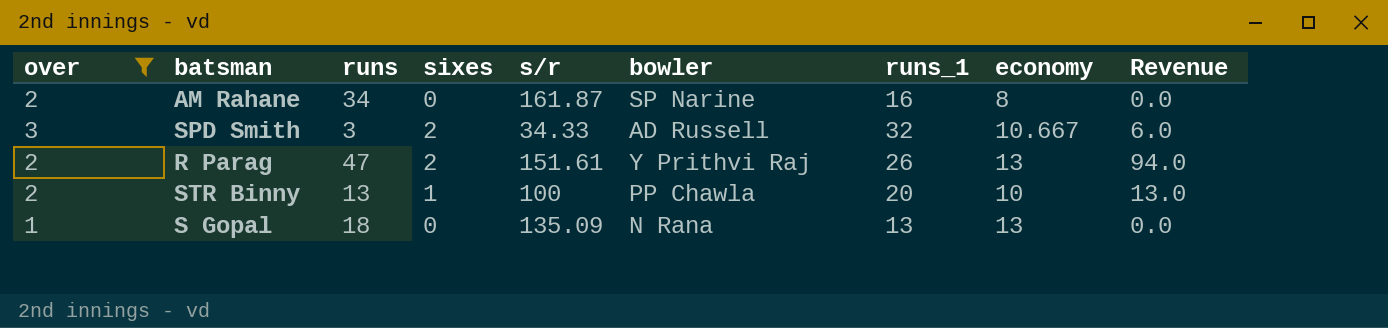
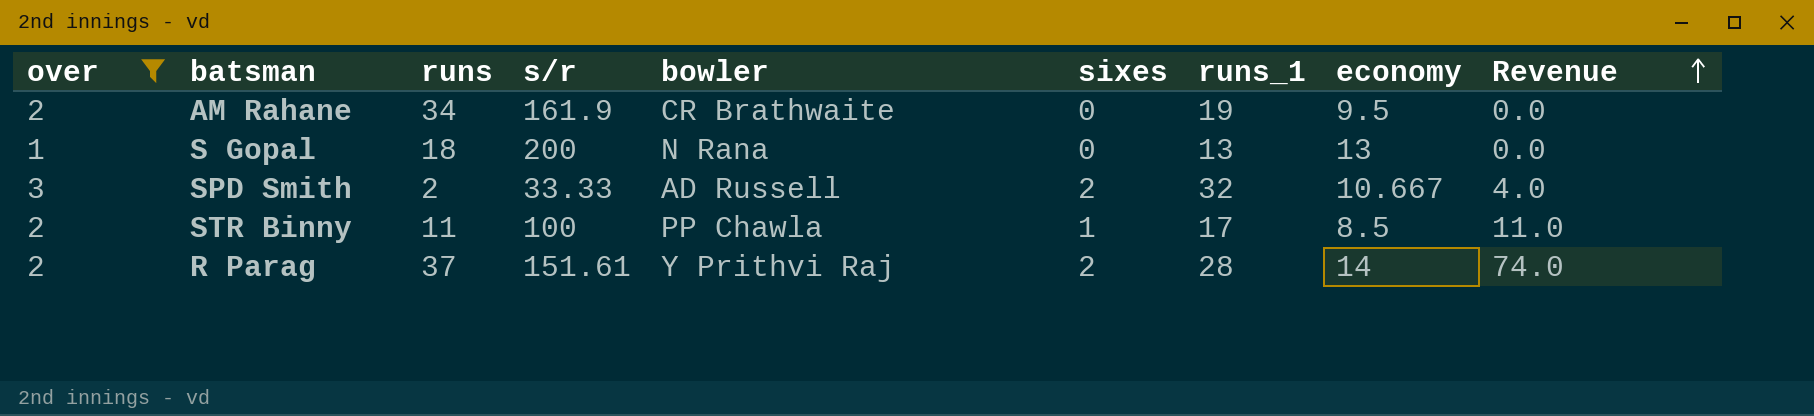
row order: none -> Revenue ascending
column sixes | position: 4 -> 6
AM Rahane | s/r: 161.87 -> 161.9
AM Rahane | bowler: SP Narine -> CR Brathwaite
AM Rahane | runs_1: 16 -> 19
AM Rahane | economy: 8 -> 9.5
S Gopal | s/r: 135.09 -> 200
SPD Smith | runs: 3 -> 2
SPD Smith | s/r: 34.33 -> 33.33
SPD Smith | Revenue: 6.0 -> 4.0
STR Binny | runs: 13 -> 11
STR Binny | runs_1: 20 -> 17
STR Binny | economy: 10 -> 8.5
STR Binny | Revenue: 13.0 -> 11.0
R Parag | runs: 47 -> 37
R Parag | runs_1: 26 -> 28
R Parag | economy: 13 -> 14
R Parag | Revenue: 94.0 -> 74.0

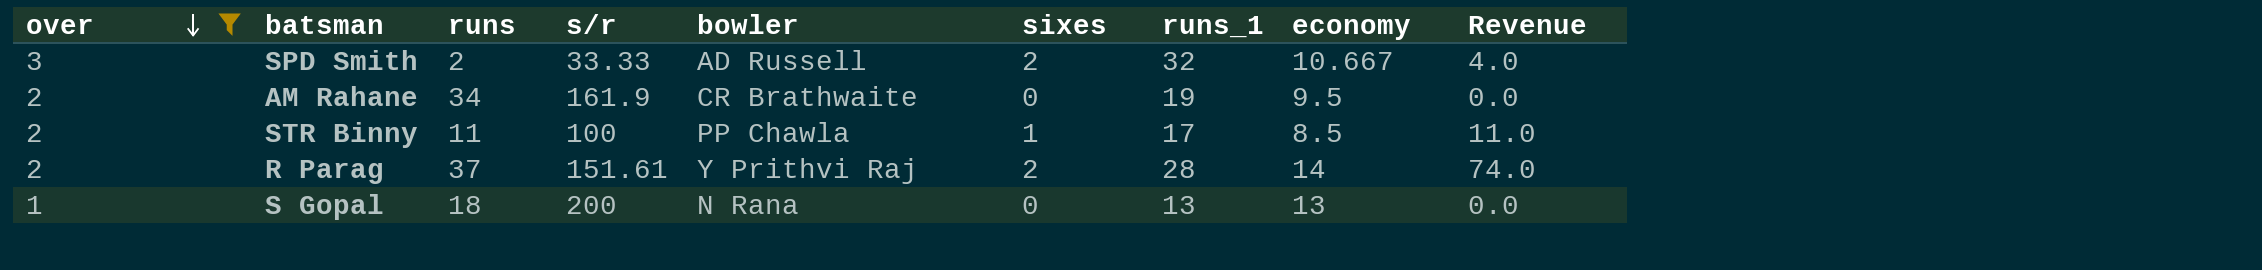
row order: Revenue ascending -> over descending

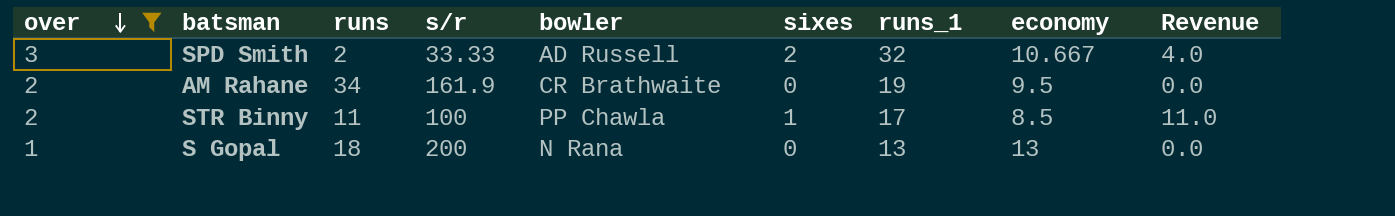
row R Parag: 2 | 37 | 151.61 | Y Prithvi Raj | 2 | 28 | 14 | 74.0 -> none

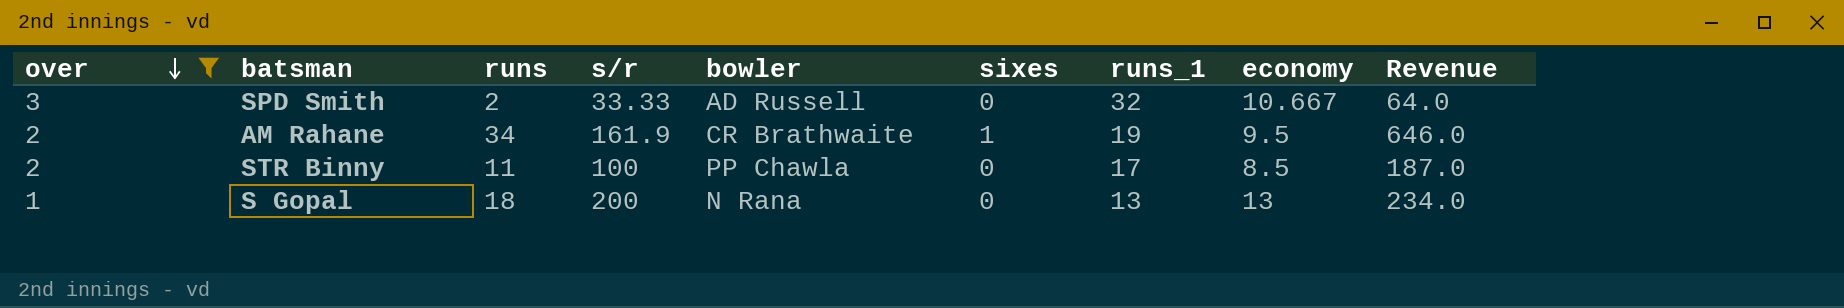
column Revenue | formula: [runs] * [sixes] -> [runs] * [runs_1]
SPD Smith | sixes: 2 -> 0
AM Rahane | sixes: 0 -> 1
STR Binny | sixes: 1 -> 0

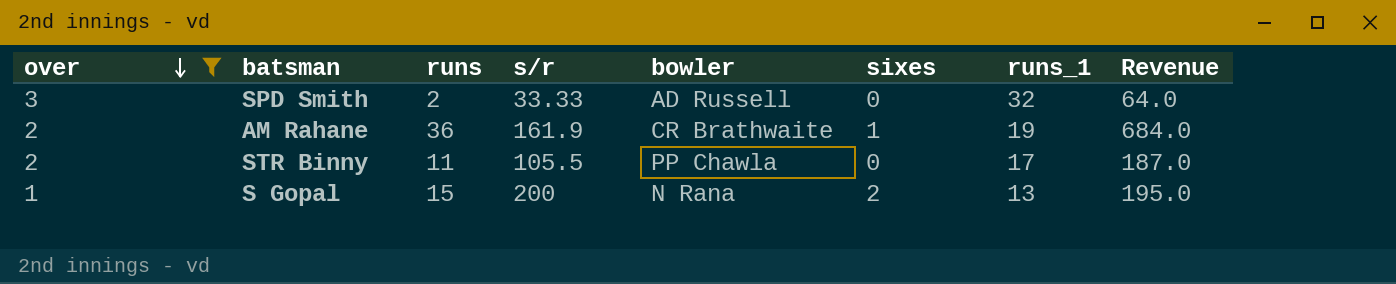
column economy | formula: [runs_1] / [over] -> none
AM Rahane | runs: 34 -> 36
AM Rahane | Revenue: 646.0 -> 684.0
STR Binny | s/r: 100 -> 105.5
S Gopal | runs: 18 -> 15
S Gopal | sixes: 0 -> 2
S Gopal | Revenue: 234.0 -> 195.0

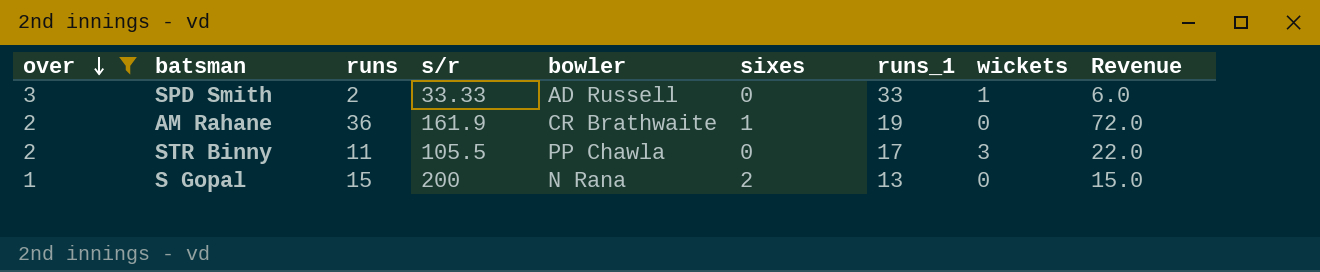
column wickets | position: none -> 8
column Revenue | formula: [runs] * [runs_1] -> [over] * [runs]
SPD Smith | runs_1: 32 -> 33

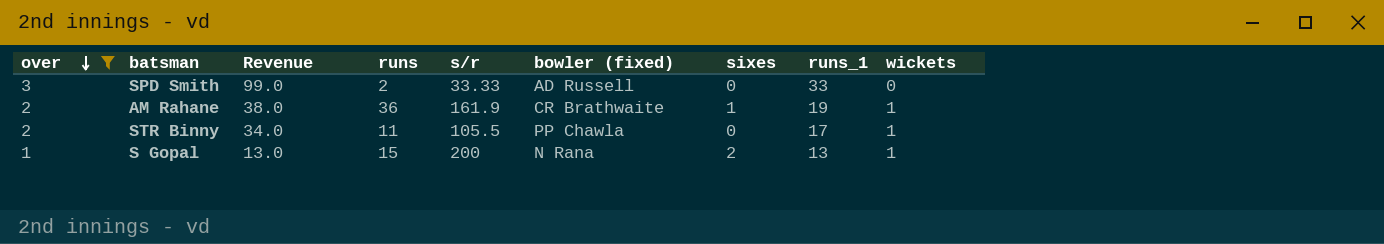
column Revenue | formula: [over] * [runs] -> [over] * [runs_1]
column Revenue | position: 9 -> 3
column name: bowler -> bowler (fixed)
SPD Smith | wickets: 1 -> 0
AM Rahane | wickets: 0 -> 1
STR Binny | wickets: 3 -> 1
S Gopal | wickets: 0 -> 1

